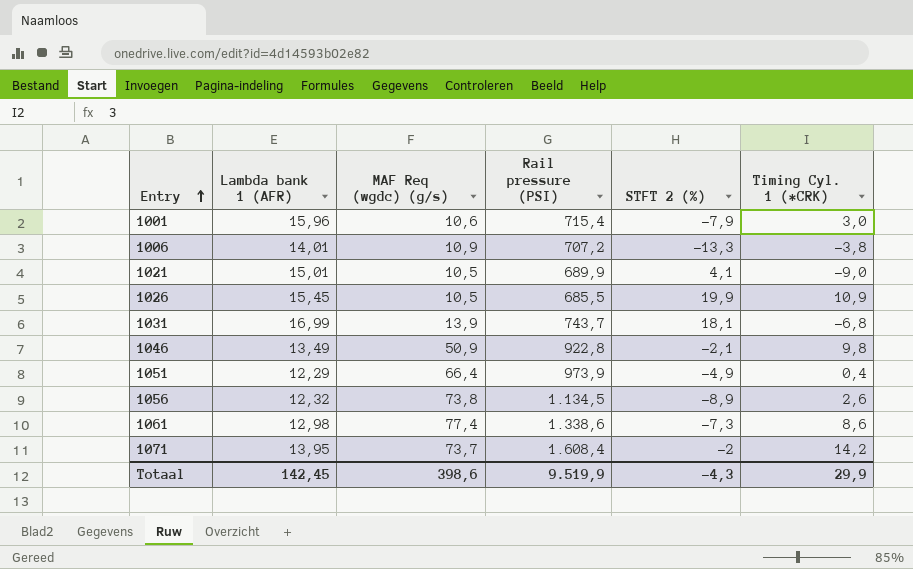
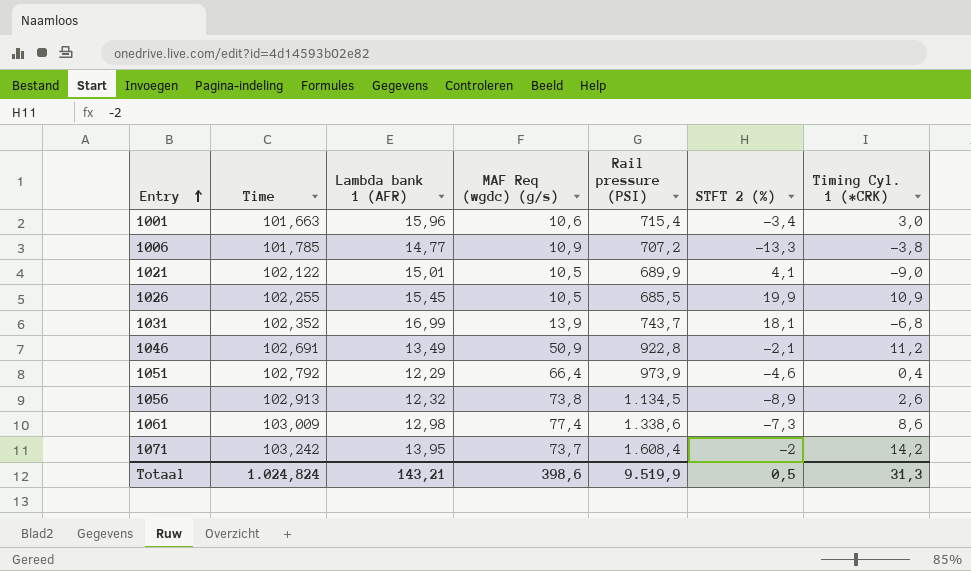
column Time | position: none -> 2
1001 | STFT 2 (%): -7,9 -> -3,4
1006 | Lambda bank 1 (AFR): 14,01 -> 14,77
1046 | Timing Cyl. 1 (*CRK): 9,8 -> 11,2
1051 | STFT 2 (%): -4,9 -> -4,6
Totaal | Lambda bank 1 (AFR): 142,45 -> 143,21
Totaal | STFT 2 (%): -4,3 -> 0,5
Totaal | Timing Cyl. 1 (*CRK): 29,9 -> 31,3

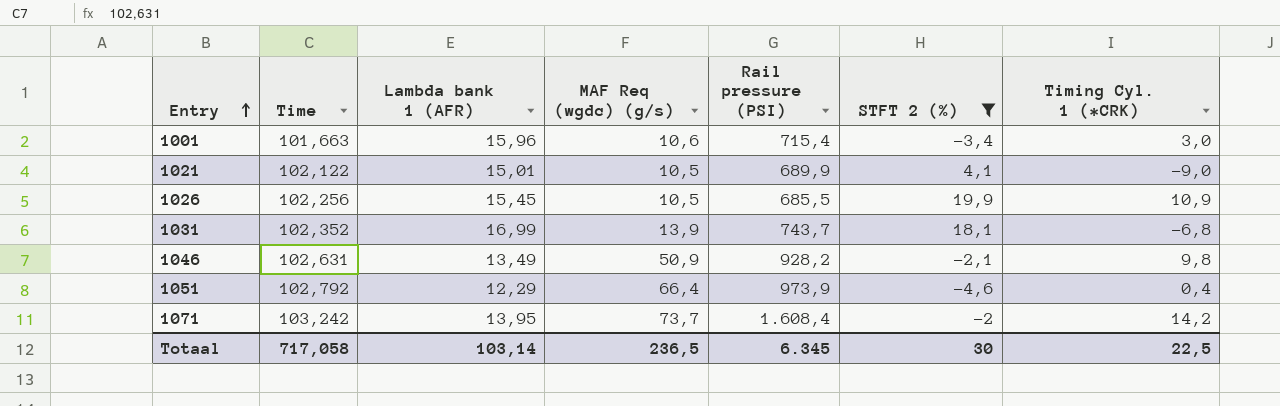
filter: none -> STFT 2 (%) >= -4,6
1026 | Time: 102,255 -> 102,256
1046 | Time: 102,691 -> 102,631
1046 | Rail pressure (PSI): 922,8 -> 928,2
1046 | Timing Cyl. 1 (*CRK): 11,2 -> 9,8
Totaal | Time: 1.024,824 -> 717,058
Totaal | Lambda bank 1 (AFR): 143,21 -> 103,14
Totaal | MAF Req (wgdc) (g/s): 398,6 -> 236,5
Totaal | Rail pressure (PSI): 9.519,9 -> 6.345
Totaal | STFT 2 (%): 0,5 -> 30
Totaal | Timing Cyl. 1 (*CRK): 31,3 -> 22,5

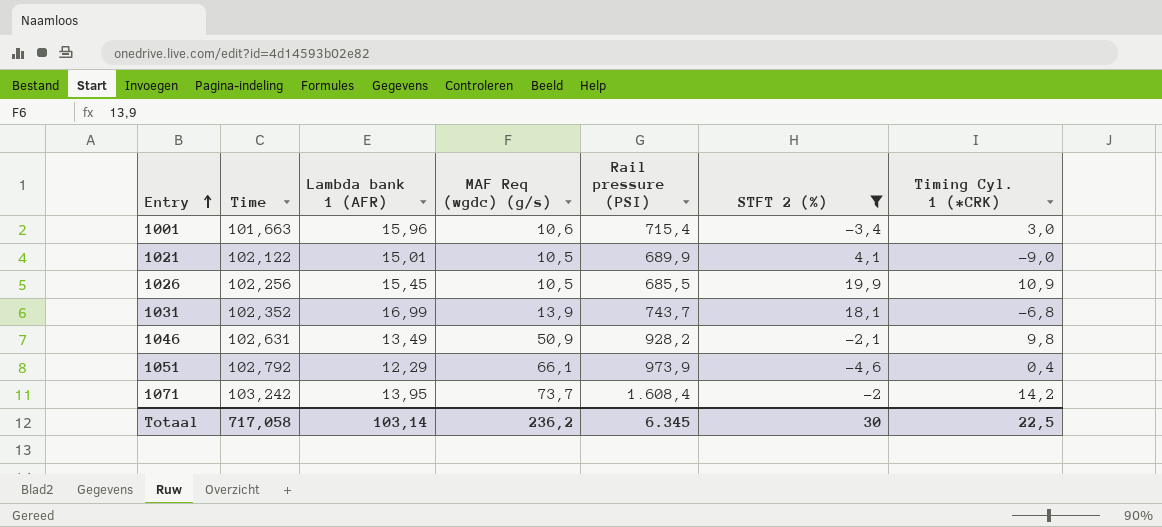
1051 | MAF Req (wgdc) (g/s): 66,4 -> 66,1
Totaal | MAF Req (wgdc) (g/s): 236,5 -> 236,2

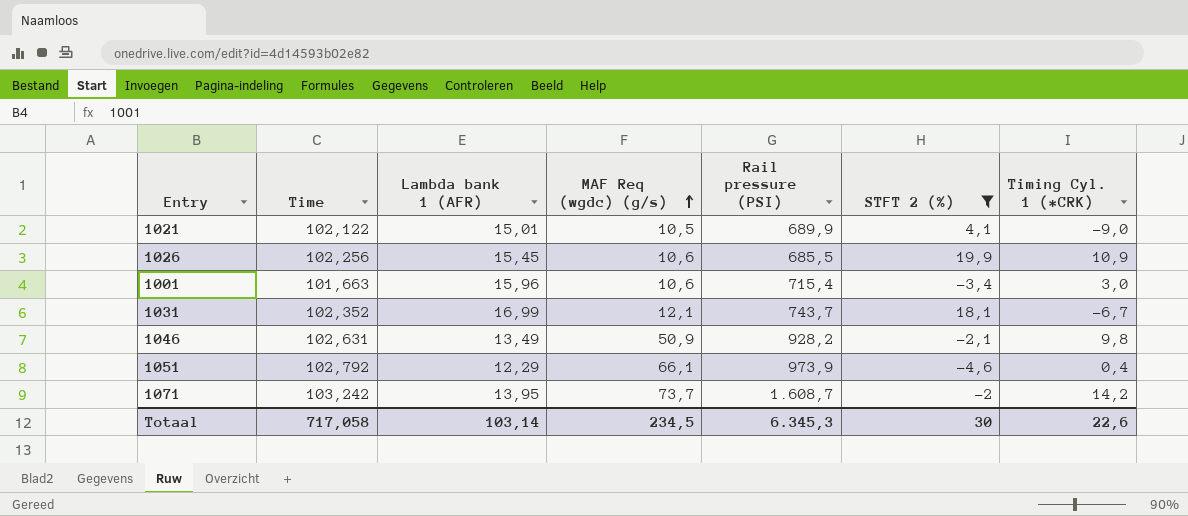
row order: Entry ascending -> MAF Req (wgdc) (g/s) ascending
1026 | MAF Req (wgdc) (g/s): 10,5 -> 10,6
1031 | MAF Req (wgdc) (g/s): 13,9 -> 12,1
1031 | Timing Cyl. 1 (*CRK): -6,8 -> -6,7
1071 | Rail pressure (PSI): 1.608,4 -> 1.608,7
Totaal | MAF Req (wgdc) (g/s): 236,2 -> 234,5
Totaal | Rail pressure (PSI): 6.345 -> 6.345,3
Totaal | Timing Cyl. 1 (*CRK): 22,5 -> 22,6

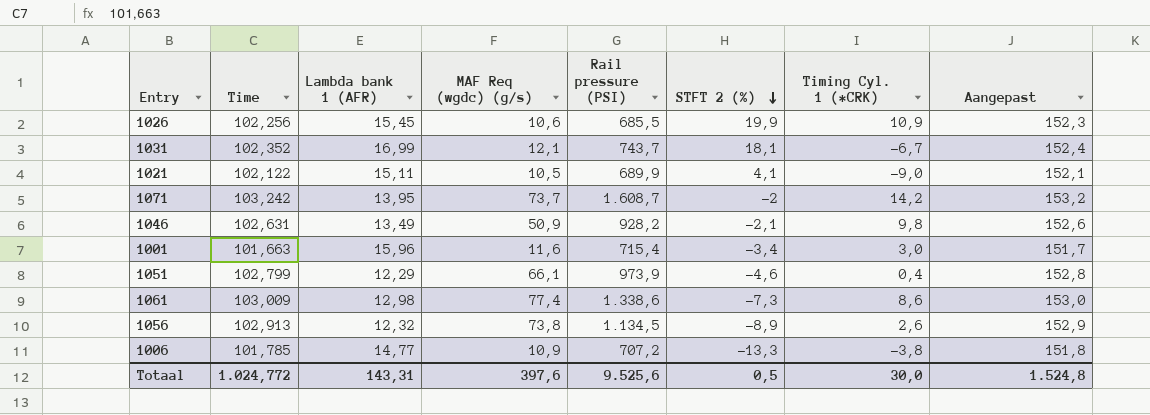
filter: STFT 2 (%) >= -4,6 -> none
row order: MAF Req (wgdc) (g/s) ascending -> STFT 2 (%) descending
column Aangepast | formula: none -> [Time] + 50
1021 | Lambda bank 1 (AFR): 15,01 -> 15,11
1001 | MAF Req (wgdc) (g/s): 10,6 -> 11,6
1051 | Time: 102,792 -> 102,799
Totaal | Time: 717,058 -> 1.024,772
Totaal | Lambda bank 1 (AFR): 103,14 -> 143,31
Totaal | MAF Req (wgdc) (g/s): 234,5 -> 397,6
Totaal | Rail pressure (PSI): 6.345,3 -> 9.525,6
Totaal | STFT 2 (%): 30 -> 0,5
Totaal | Timing Cyl. 1 (*CRK): 22,6 -> 30,0

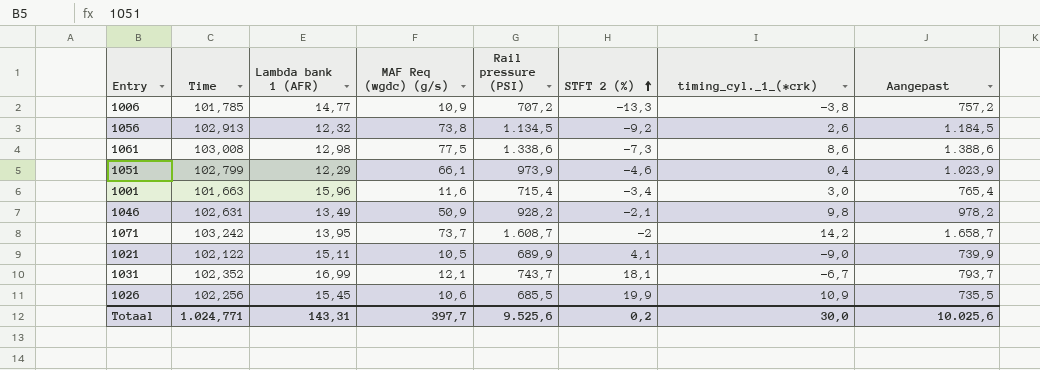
row order: STFT 2 (%) descending -> STFT 2 (%) ascending
column name: Timing Cyl. 1 (*CRK) -> timing_cyl._1_(*crk)
column Aangepast | formula: [Time] + 50 -> [Rail pressure (PSI)] + 50
1056 | STFT 2 (%): -8,9 -> -9,2
1061 | Time: 103,009 -> 103,008
1061 | MAF Req (wgdc) (g/s): 77,4 -> 77,5
Totaal | Time: 1.024,772 -> 1.024,771
Totaal | MAF Req (wgdc) (g/s): 397,6 -> 397,7
Totaal | STFT 2 (%): 0,5 -> 0,2
Totaal | Aangepast: 1.524,8 -> 10.025,6

